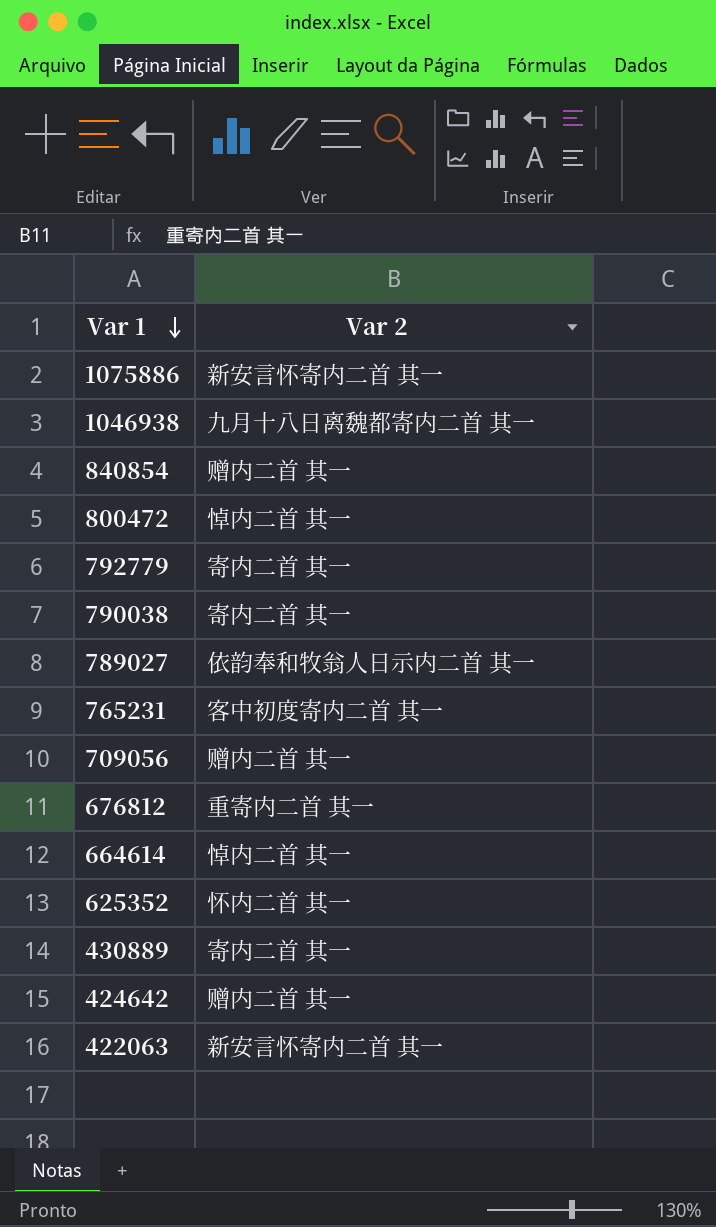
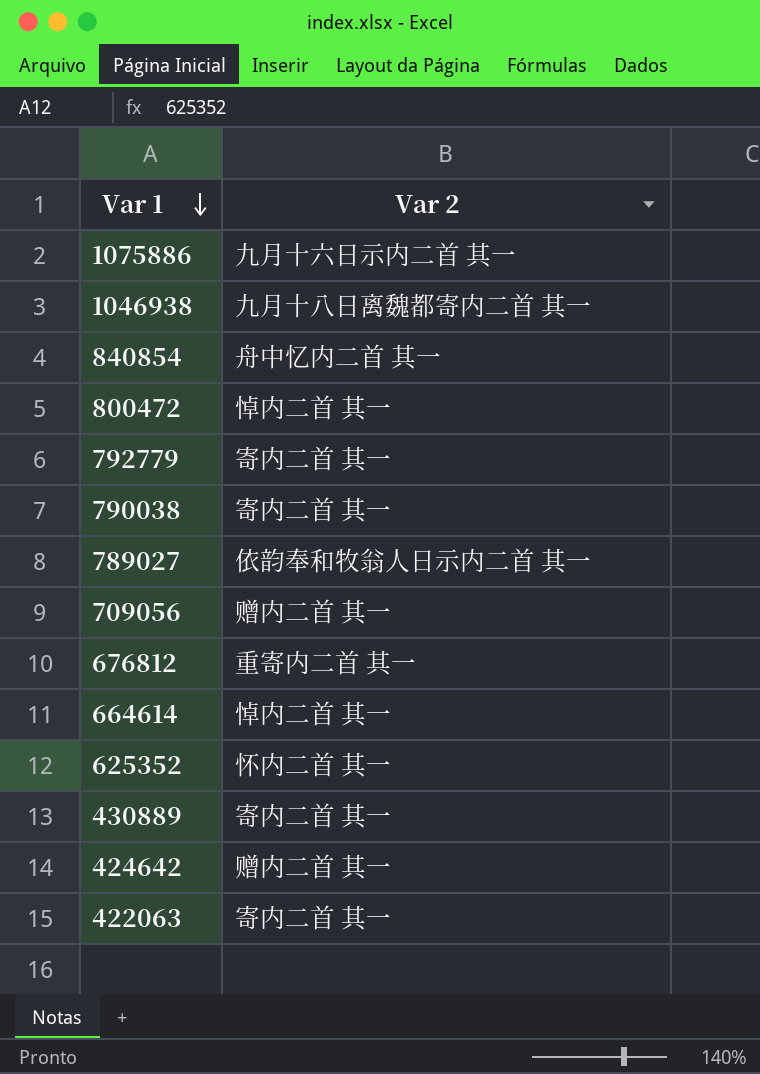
row 765231: 客中初度寄内二首 其一 -> none
1075886 | Var 2: 新安言怀寄内二首 其一 -> 九月十六日示内二首 其一
840854 | Var 2: 赠内二首 其一 -> 舟中忆内二首 其一
422063 | Var 2: 新安言怀寄内二首 其一 -> 寄内二首 其一

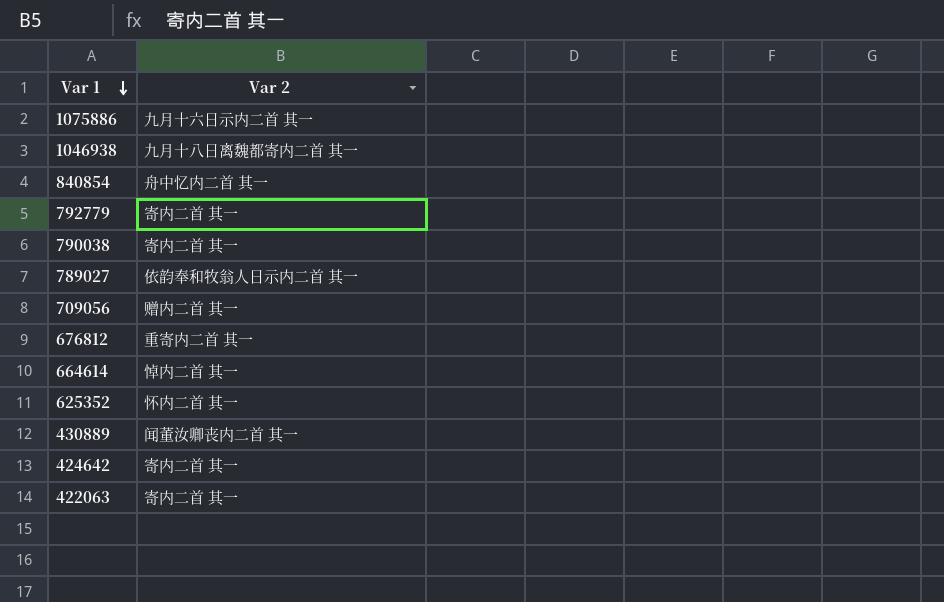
row 800472: 悼内二首 其一 -> none
430889 | Var 2: 寄内二首 其一 -> 闻董汝卿丧内二首 其一
424642 | Var 2: 赠内二首 其一 -> 寄内二首 其一

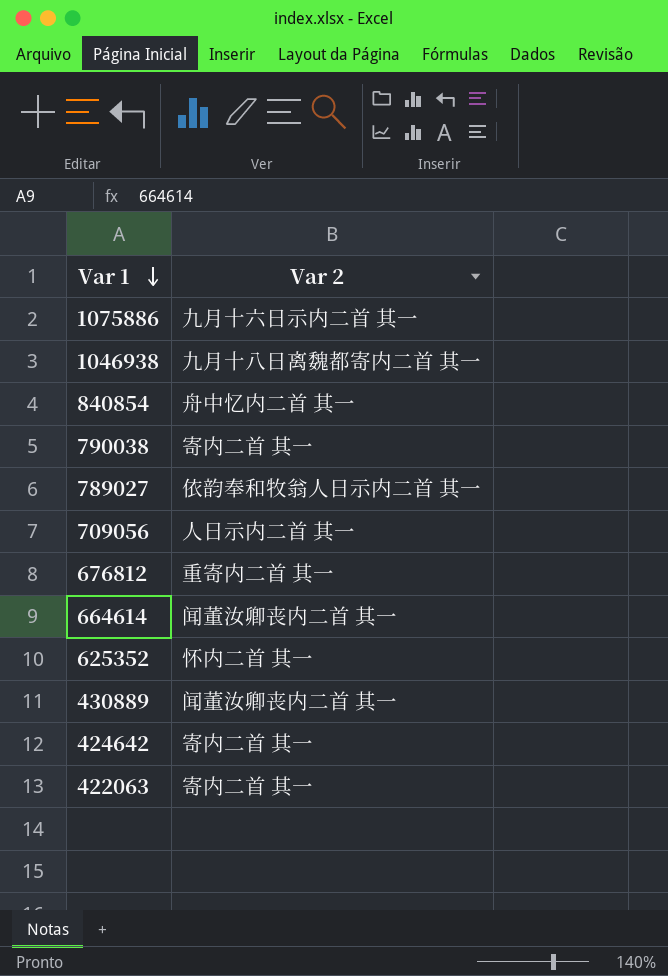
row 792779: 寄内二首 其一 -> none
709056 | Var 2: 赠内二首 其一 -> 人日示内二首 其一
664614 | Var 2: 悼内二首 其一 -> 闻董汝卿丧内二首 其一

